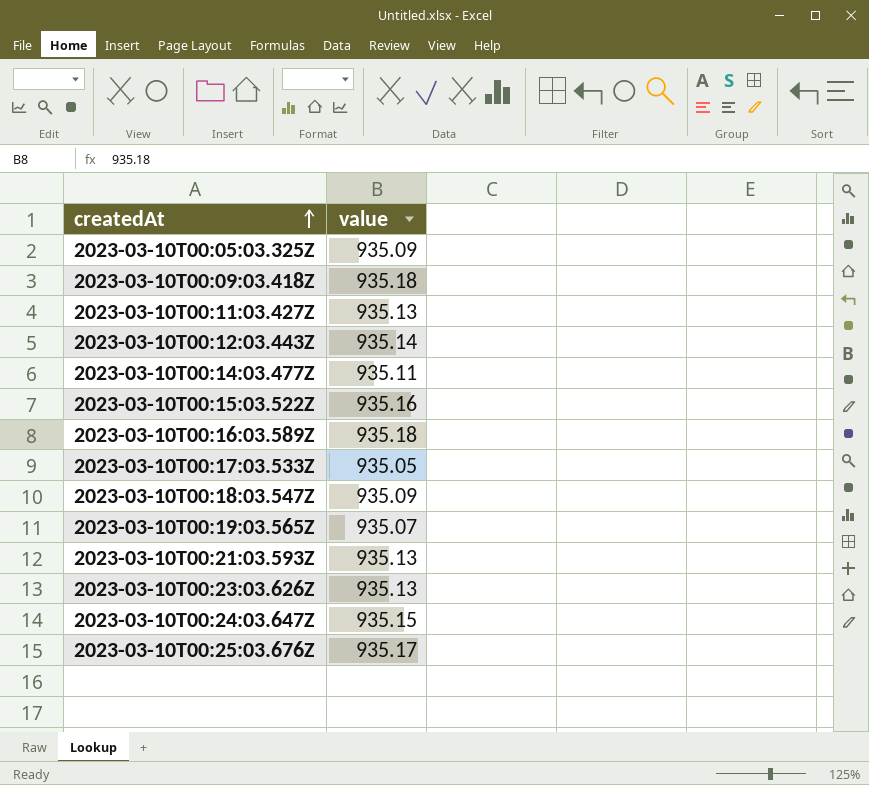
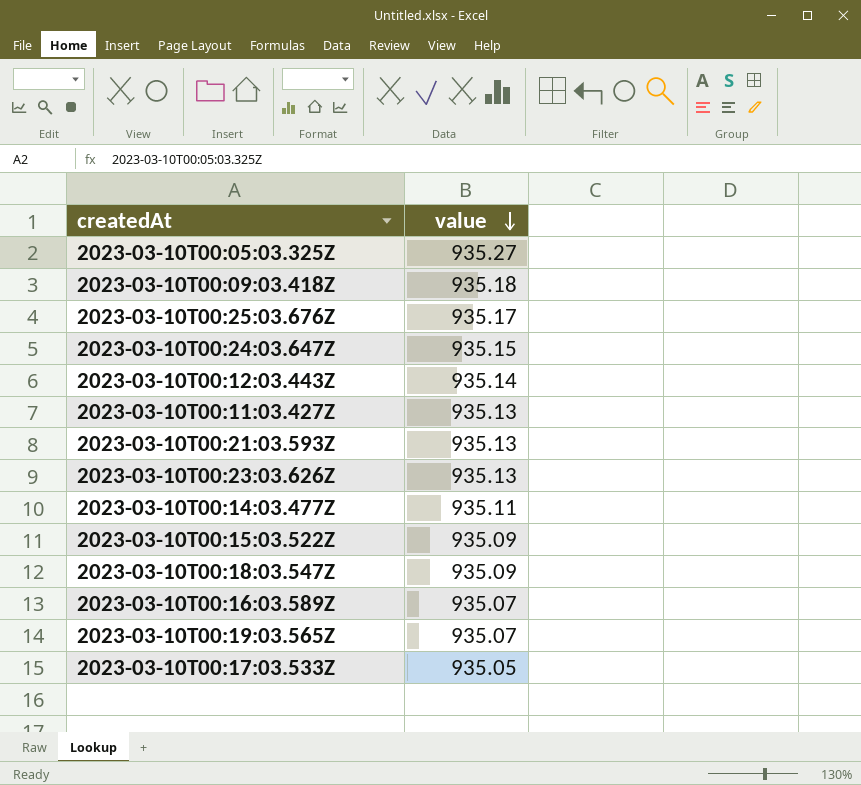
row order: createdAt ascending -> value descending
2023-03-10T00:05:03.325Z | value: 935.09 -> 935.27
2023-03-10T00:15:03.522Z | value: 935.16 -> 935.09
2023-03-10T00:16:03.589Z | value: 935.18 -> 935.07

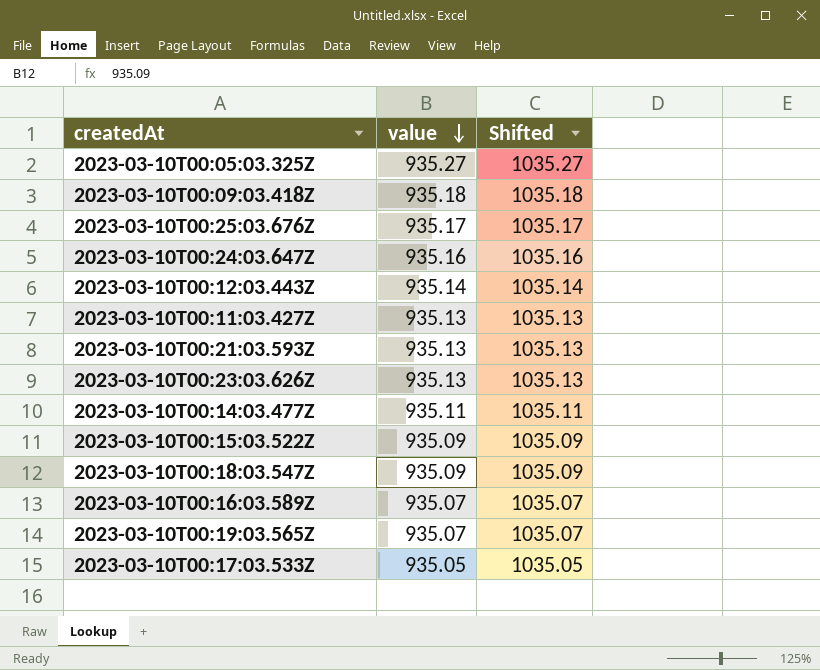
column Shifted | formula: none -> [value] + 100
2023-03-10T00:24:03.647Z | value: 935.15 -> 935.16

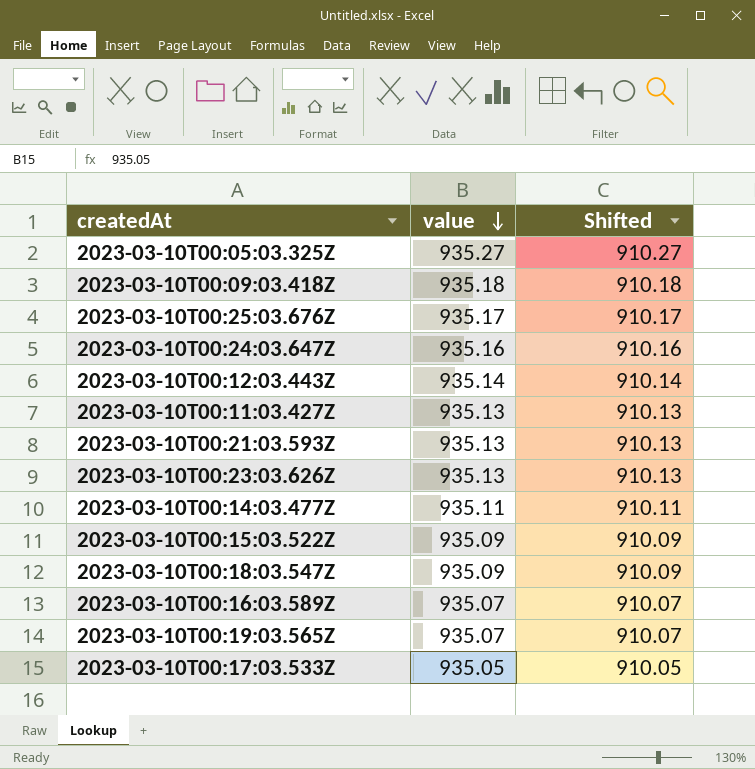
column Shifted | formula: [value] + 100 -> [value] - 25

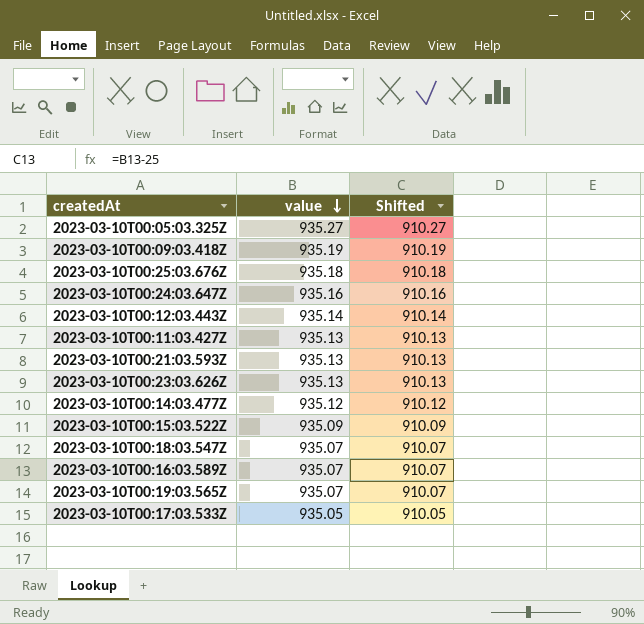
2023-03-10T00:09:03.418Z | value: 935.18 -> 935.19
2023-03-10T00:09:03.418Z | Shifted: 910.18 -> 910.19
2023-03-10T00:25:03.676Z | value: 935.17 -> 935.18
2023-03-10T00:25:03.676Z | Shifted: 910.17 -> 910.18
2023-03-10T00:14:03.477Z | value: 935.11 -> 935.12
2023-03-10T00:14:03.477Z | Shifted: 910.11 -> 910.12
2023-03-10T00:18:03.547Z | value: 935.09 -> 935.07
2023-03-10T00:18:03.547Z | Shifted: 910.09 -> 910.07

